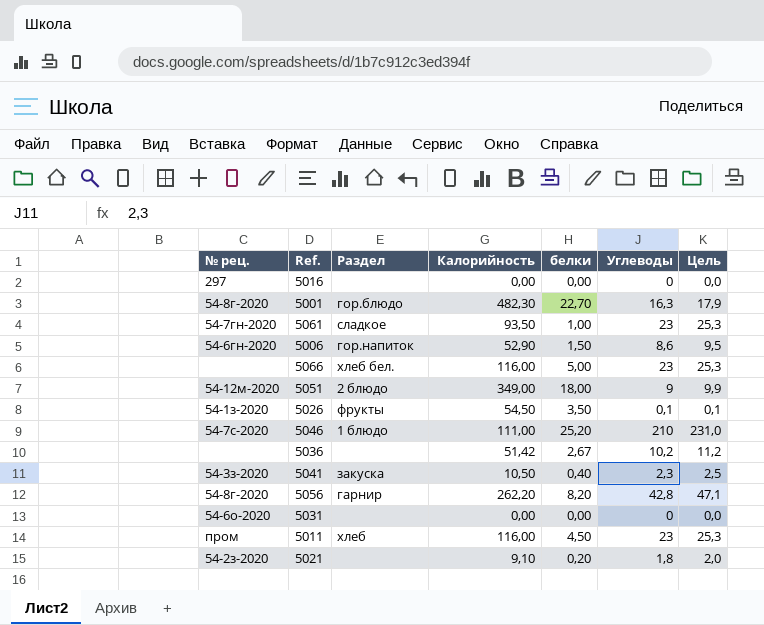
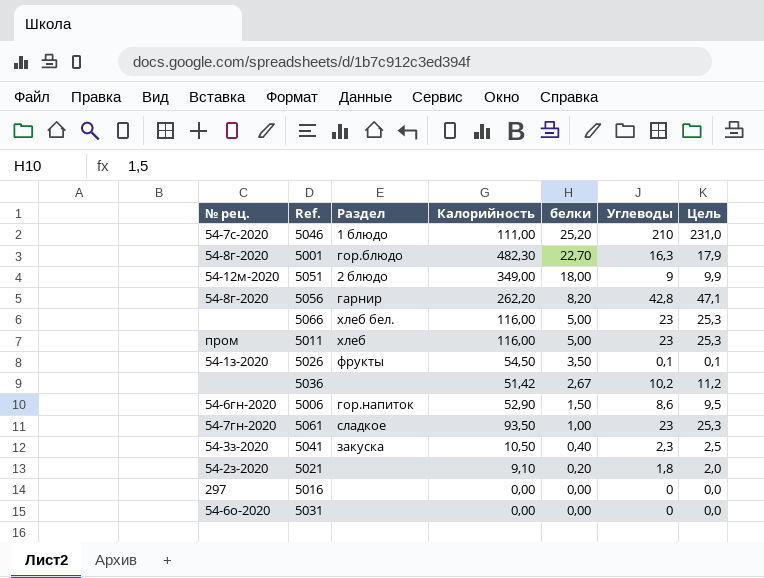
row order: none -> белки descending
5011 | белки: 4,50 -> 5,00

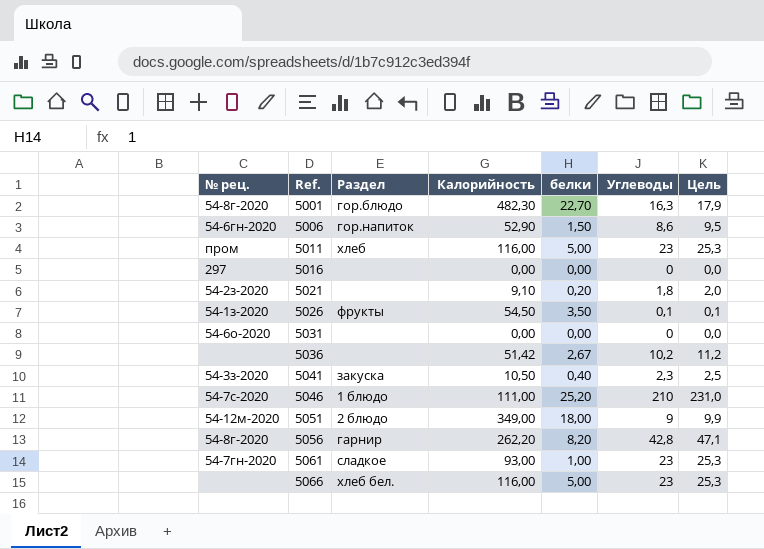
row order: белки descending -> Ref. ascending
5061 | Калорийность: 93,50 -> 93,00

